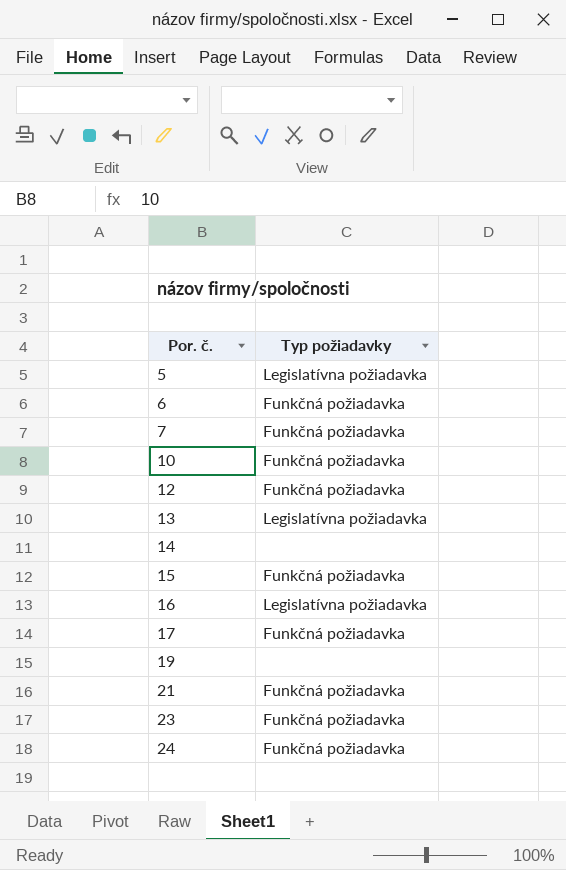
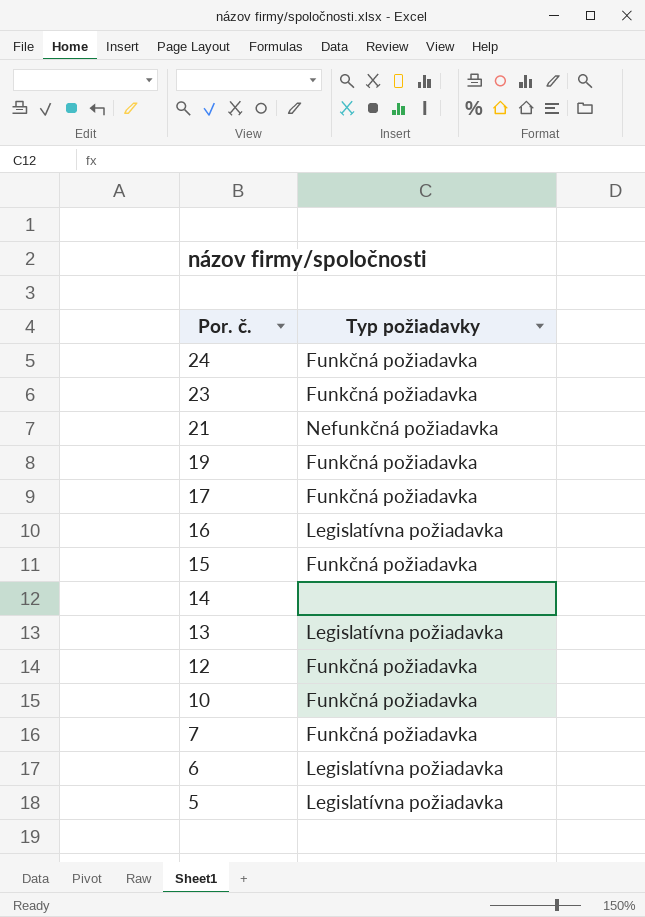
row order: Por. č. ascending -> Por. č. descending
21 | Typ požiadavky: Funkčná požiadavka -> Nefunkčná požiadavka
19 | Typ požiadavky: none -> Funkčná požiadavka
6 | Typ požiadavky: Funkčná požiadavka -> Legislatívna požiadavka

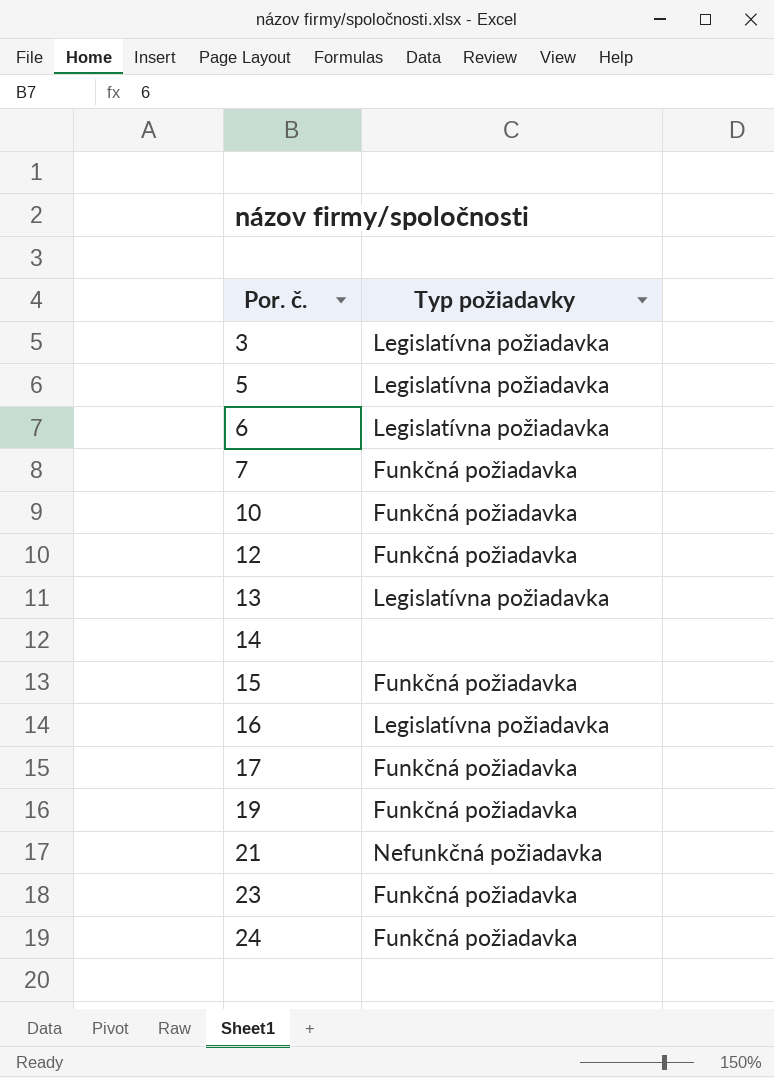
row order: Por. č. descending -> Por. č. ascending
row 3: none -> Legislatívna požiadavka

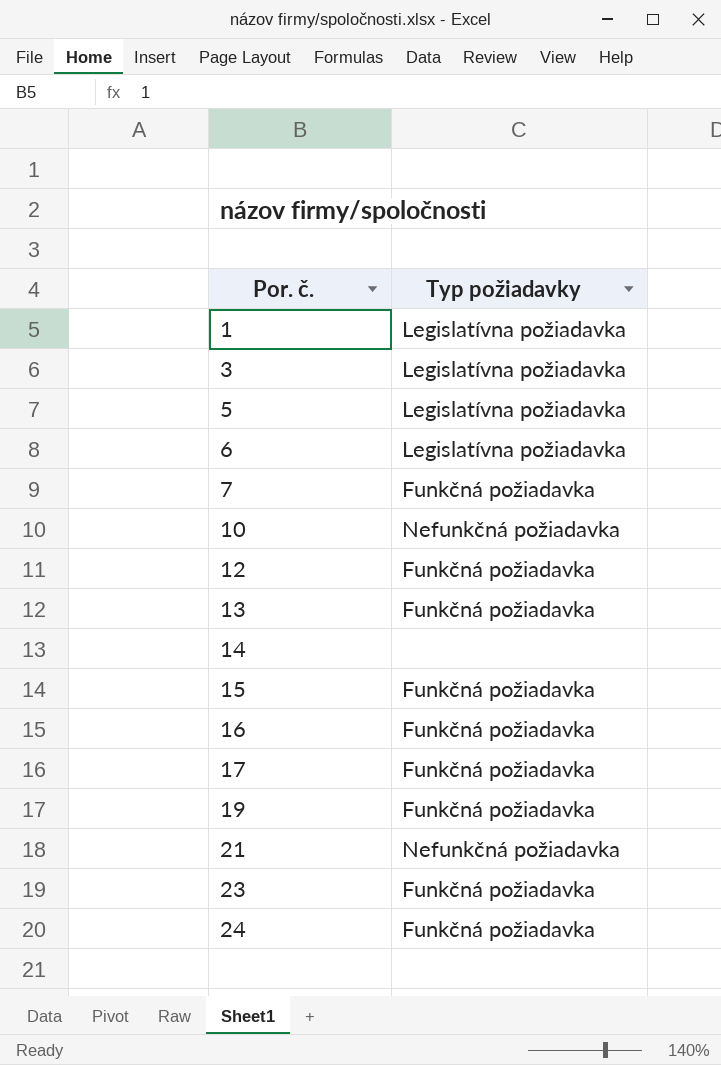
row 1: none -> Legislatívna požiadavka
10 | Typ požiadavky: Funkčná požiadavka -> Nefunkčná požiadavka
13 | Typ požiadavky: Legislatívna požiadavka -> Funkčná požiadavka
16 | Typ požiadavky: Legislatívna požiadavka -> Funkčná požiadavka

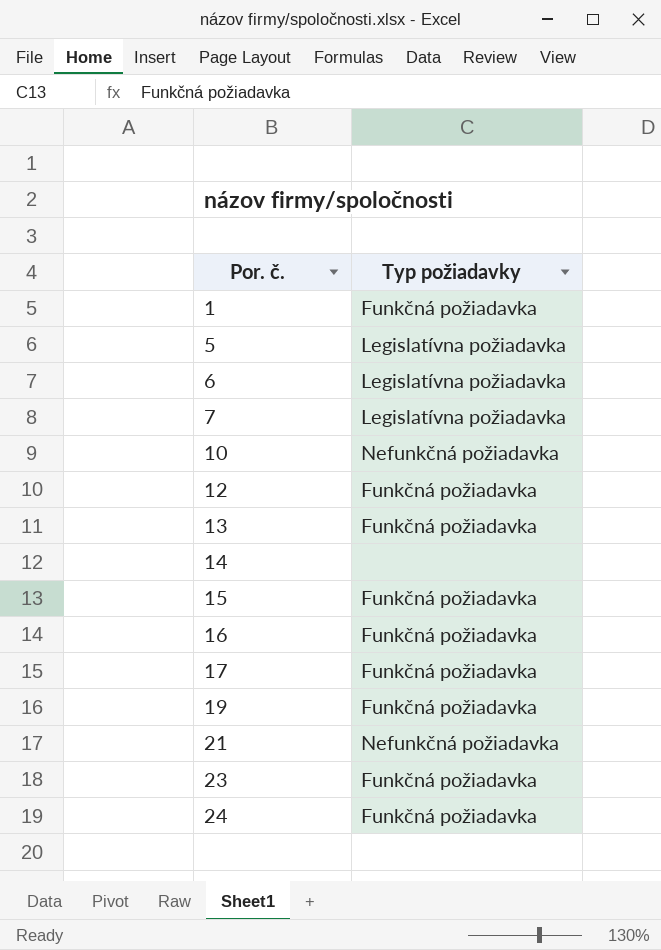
row 3: Legislatívna požiadavka -> none
1 | Typ požiadavky: Legislatívna požiadavka -> Funkčná požiadavka
7 | Typ požiadavky: Funkčná požiadavka -> Legislatívna požiadavka

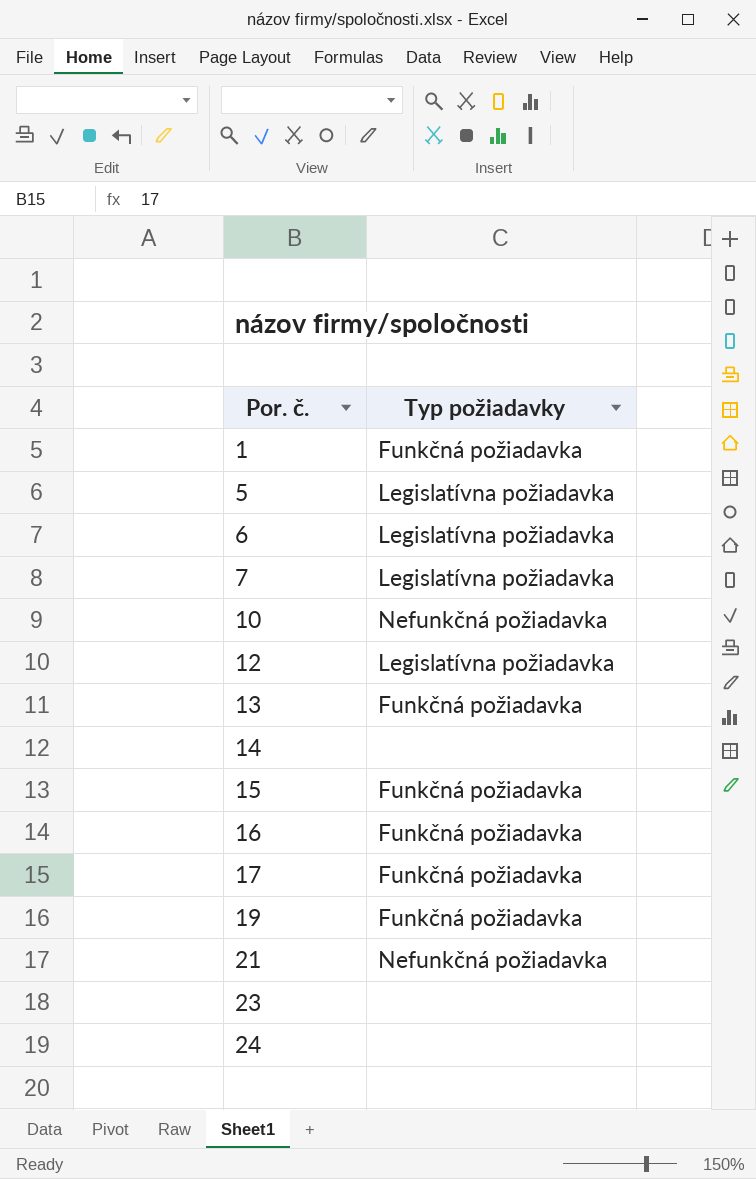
12 | Typ požiadavky: Funkčná požiadavka -> Legislatívna požiadavka
23 | Typ požiadavky: Funkčná požiadavka -> none
24 | Typ požiadavky: Funkčná požiadavka -> none

